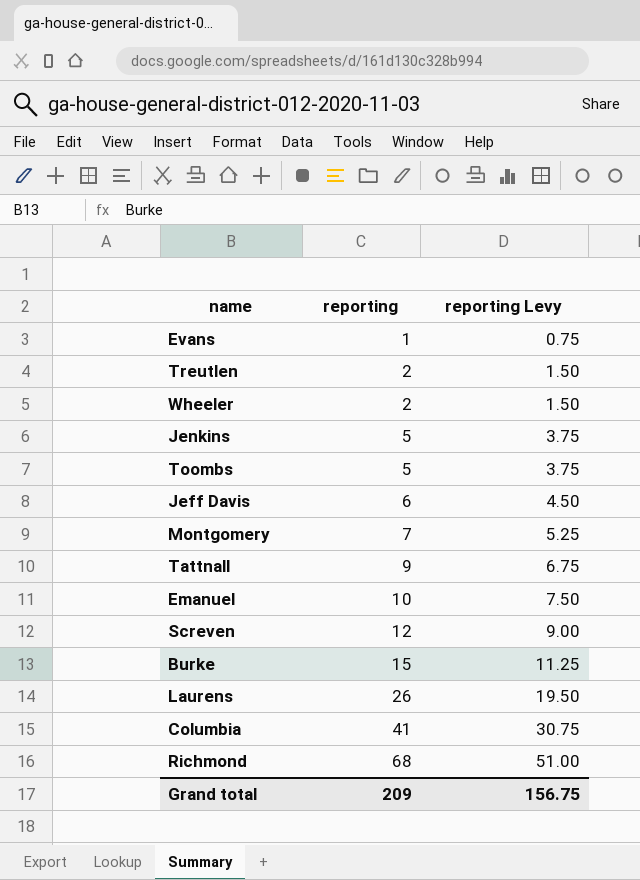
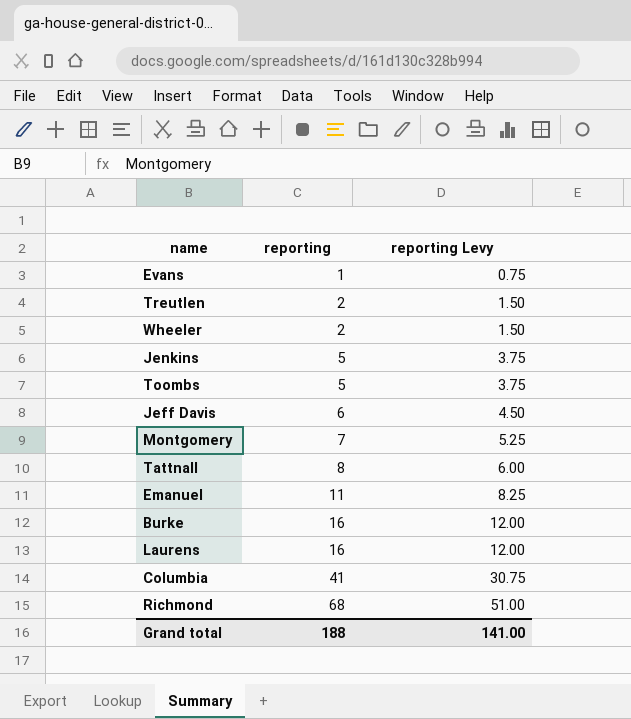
row Screven: 12 | 9.00 -> none
Tattnall | reporting: 9 -> 8
Tattnall | reporting Levy: 6.75 -> 6.00
Emanuel | reporting: 10 -> 11
Emanuel | reporting Levy: 7.50 -> 8.25
Burke | reporting: 15 -> 16
Burke | reporting Levy: 11.25 -> 12.00
Laurens | reporting: 26 -> 16
Laurens | reporting Levy: 19.50 -> 12.00
Grand total | reporting: 209 -> 188
Grand total | reporting Levy: 156.75 -> 141.00

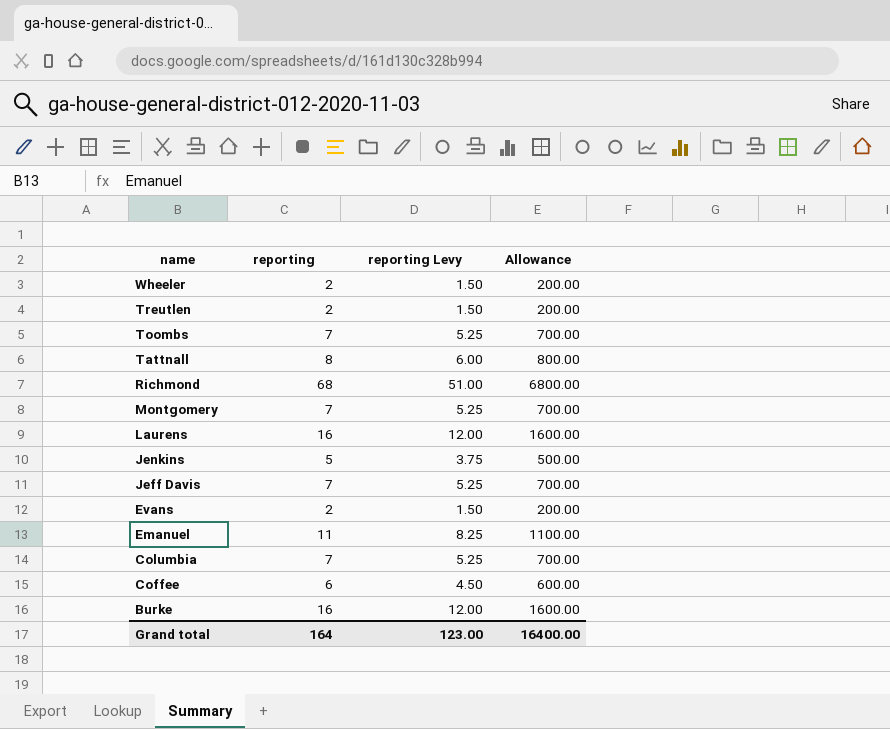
row order: reporting ascending -> name descending
column Allowance | formula: none -> [reporting] * 100
Toombs | reporting: 5 -> 7
Toombs | reporting Levy: 3.75 -> 5.25
Jeff Davis | reporting: 6 -> 7
Jeff Davis | reporting Levy: 4.50 -> 5.25
Evans | reporting: 1 -> 2
Evans | reporting Levy: 0.75 -> 1.50
Columbia | reporting: 41 -> 7
Columbia | reporting Levy: 30.75 -> 5.25
row Coffee: none -> 6 | 4.50 | 600.00
Grand total | reporting: 188 -> 164
Grand total | reporting Levy: 141.00 -> 123.00

